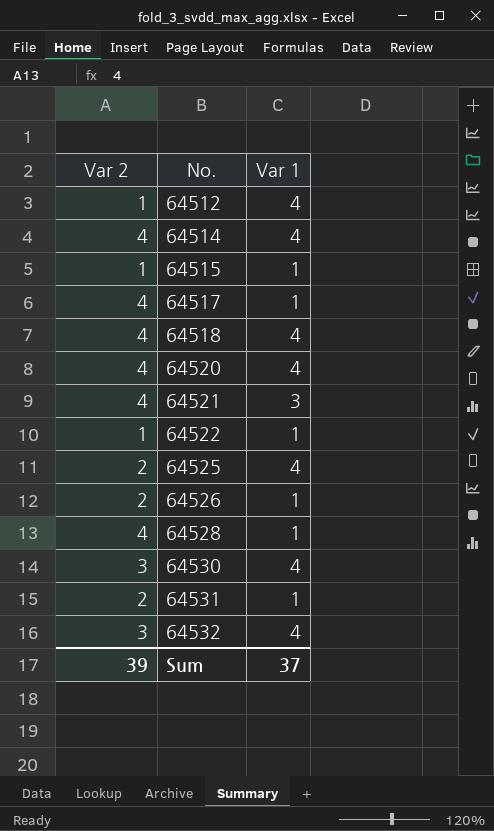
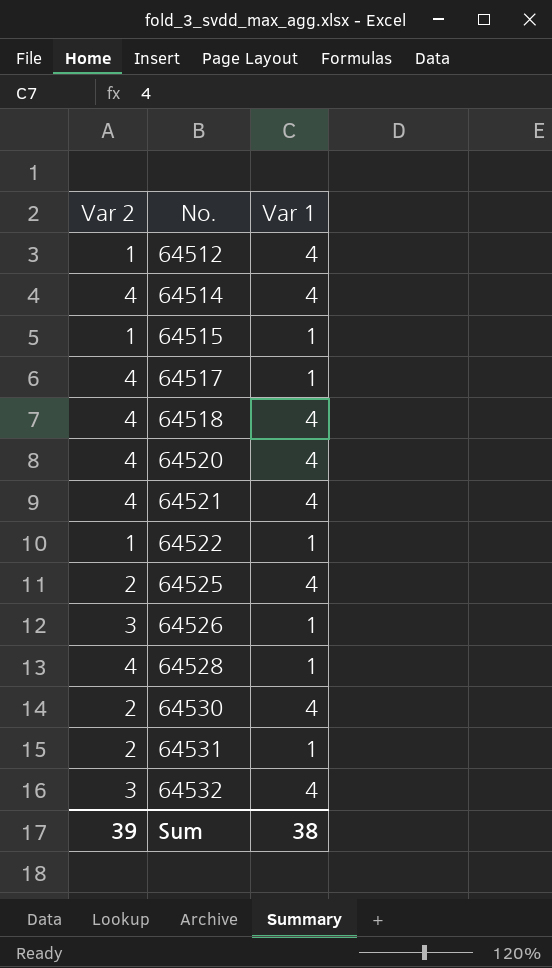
64521 | Var 1: 3 -> 4
64526 | Var 2: 2 -> 3
64530 | Var 2: 3 -> 2
Sum | Var 1: 37 -> 38

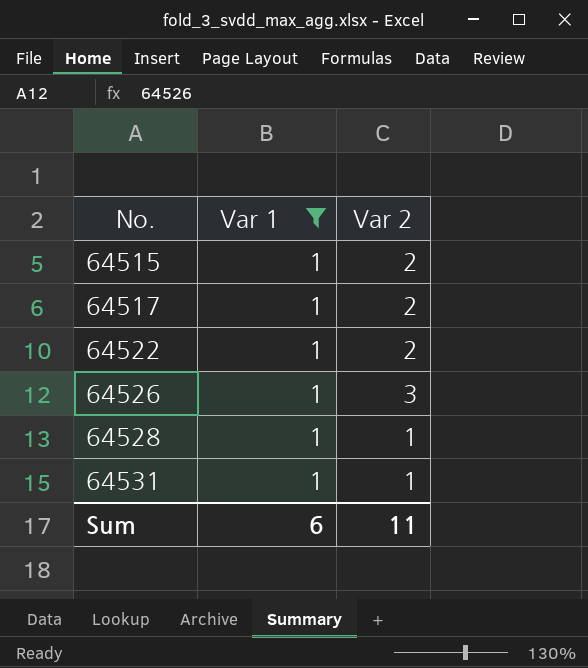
filter: none -> Var 1 = 1
column Var 2 | position: 1 -> 3
64515 | Var 2: 1 -> 2
64517 | Var 2: 4 -> 2
64522 | Var 2: 1 -> 2
64528 | Var 2: 4 -> 1
64531 | Var 2: 2 -> 1
Sum | Var 1: 38 -> 6
Sum | Var 2: 39 -> 11

